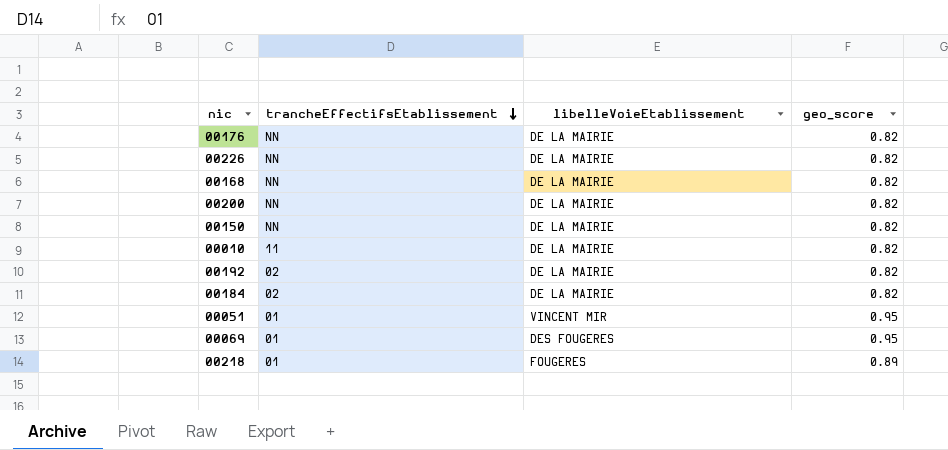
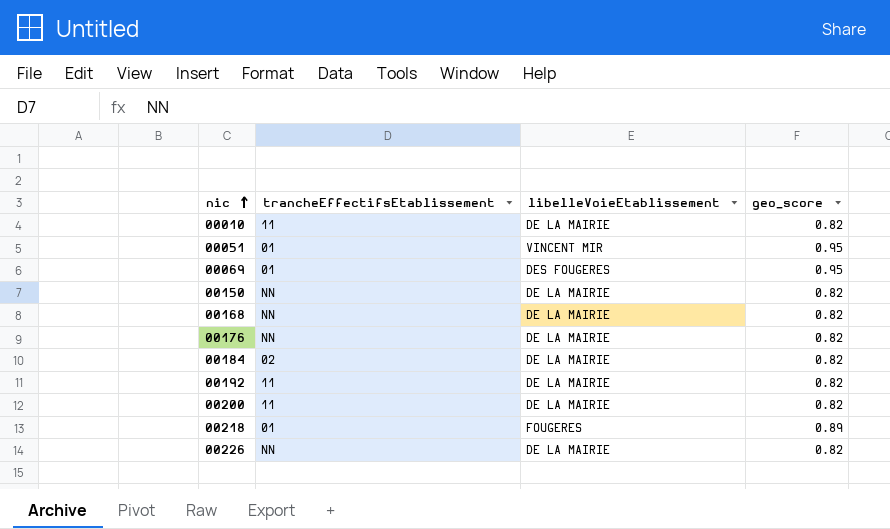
row order: trancheEffectifsEtablissement descending -> nic ascending
00192 | trancheEffectifsEtablissement: 02 -> 11
00200 | trancheEffectifsEtablissement: NN -> 11

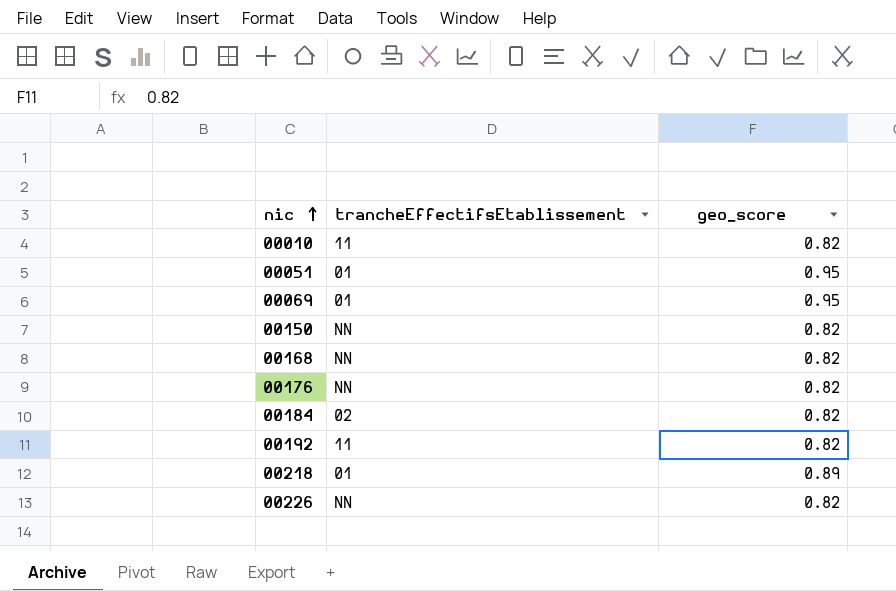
column libelleVoieEtablissement | position: 3 -> none
row 00200: 11 | DE LA MAIRIE | 0.82 -> none

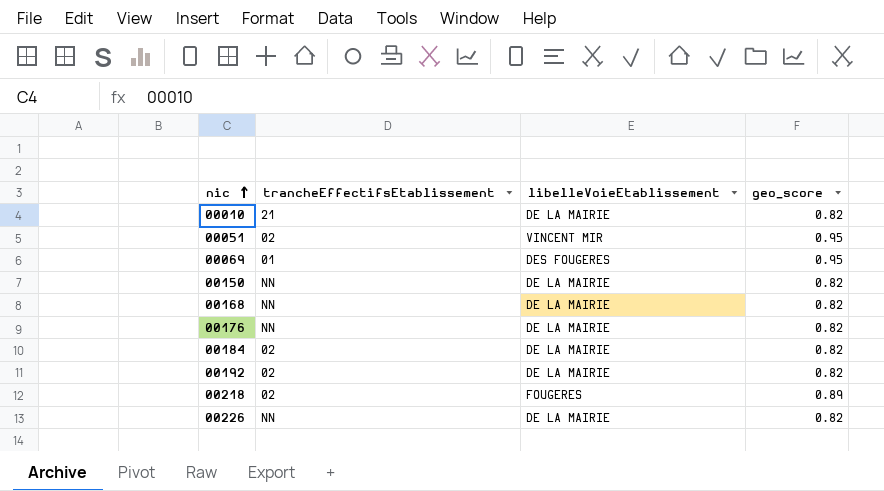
column libelleVoieEtablissement | position: none -> 3
00010 | trancheEffectifsEtablissement: 11 -> 21
00051 | trancheEffectifsEtablissement: 01 -> 02
00192 | trancheEffectifsEtablissement: 11 -> 02
00218 | trancheEffectifsEtablissement: 01 -> 02

